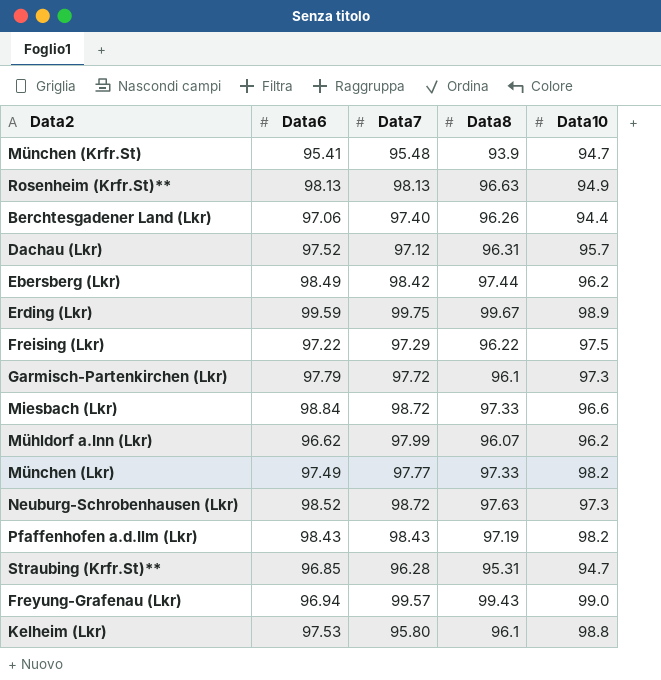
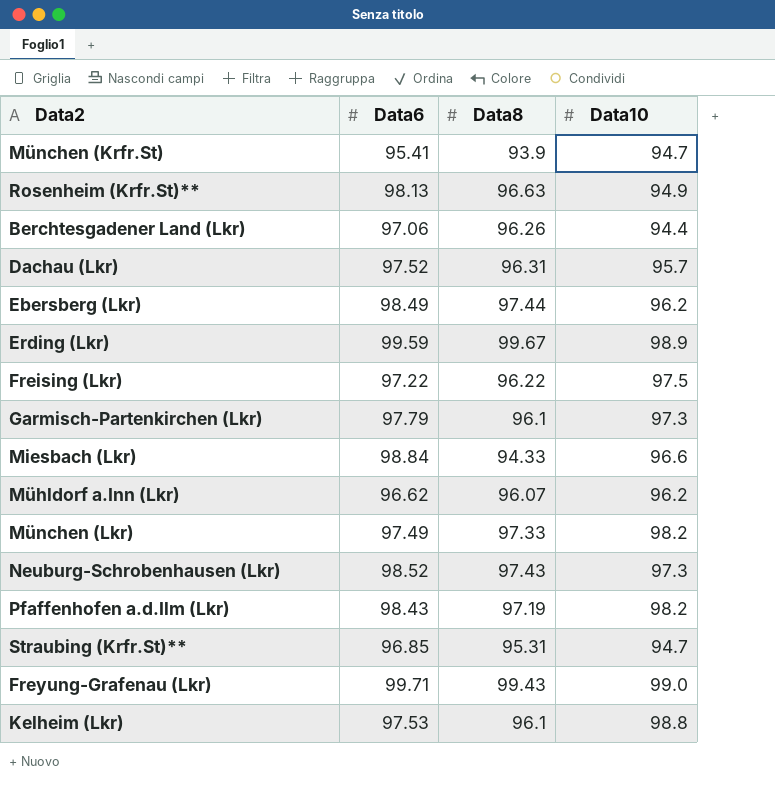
column Data7 | position: 3 -> none
Miesbach (Lkr) | Data8: 97.33 -> 94.33
Neuburg-Schrobenhausen (Lkr) | Data8: 97.63 -> 97.43
Freyung-Grafenau (Lkr) | Data6: 96.94 -> 99.71

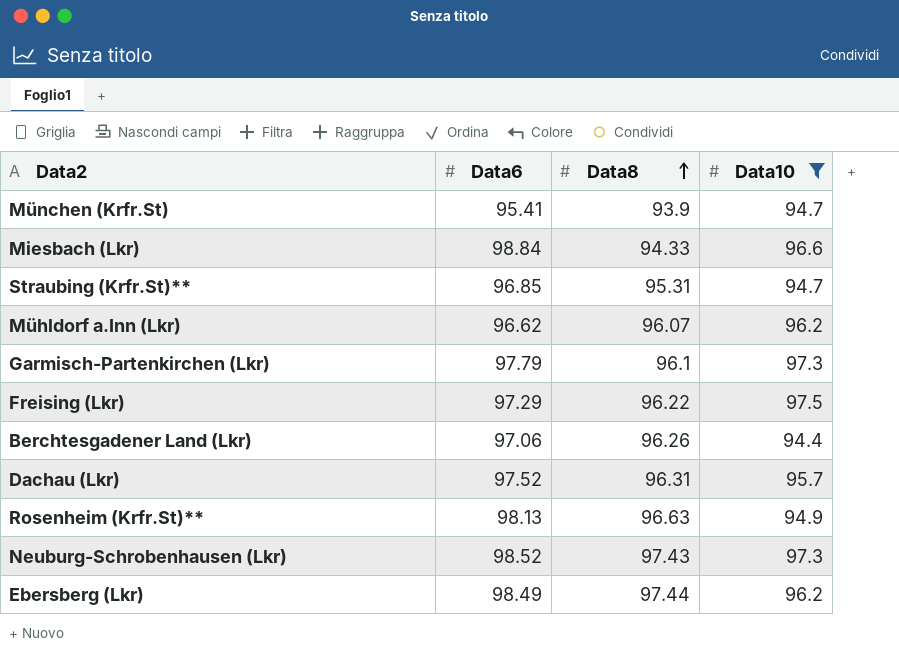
filter: none -> Data10 <= 97.5
row order: none -> Data8 ascending
Freising (Lkr) | Data6: 97.22 -> 97.29

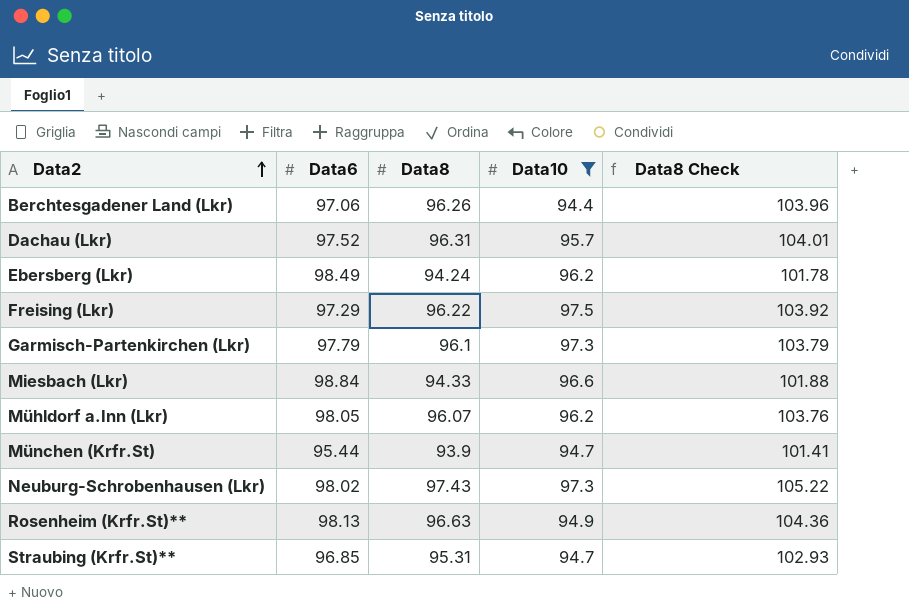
row order: Data8 ascending -> Data2 ascending
column Data8 Check | formula: none -> [Data8] * 1.08
Ebersberg (Lkr) | Data8: 97.44 -> 94.24
Mühldorf a.Inn (Lkr) | Data6: 96.62 -> 98.05
München (Krfr.St) | Data6: 95.41 -> 95.44
Neuburg-Schrobenhausen (Lkr) | Data6: 98.52 -> 98.02

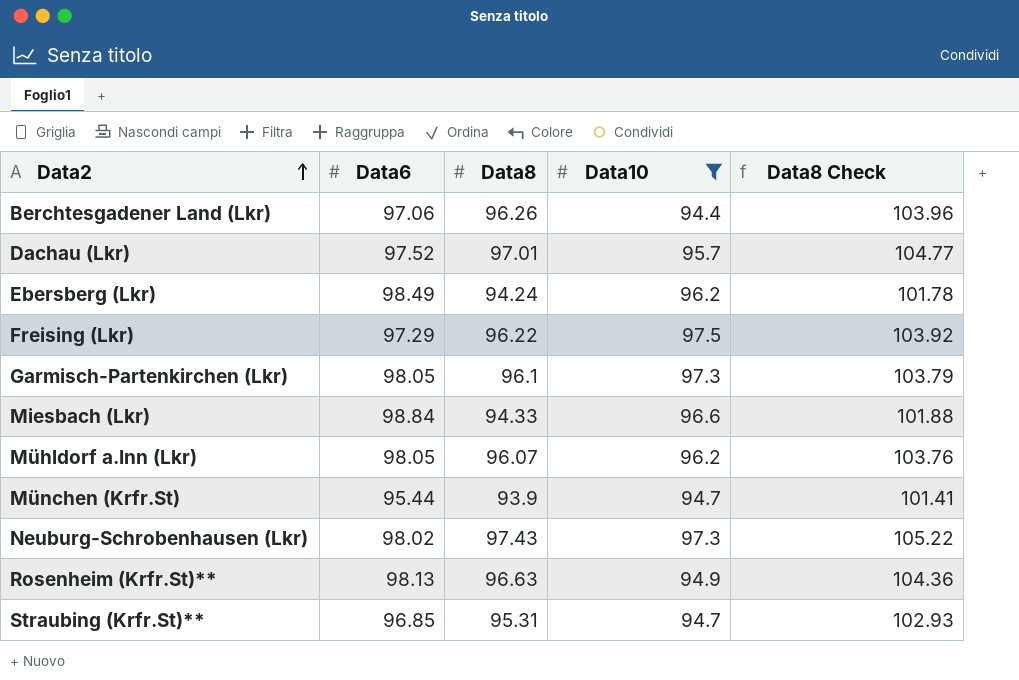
Dachau (Lkr) | Data8: 96.31 -> 97.01
Dachau (Lkr) | Data8 Check: 104.01 -> 104.77
Garmisch-Partenkirchen (Lkr) | Data6: 97.79 -> 98.05

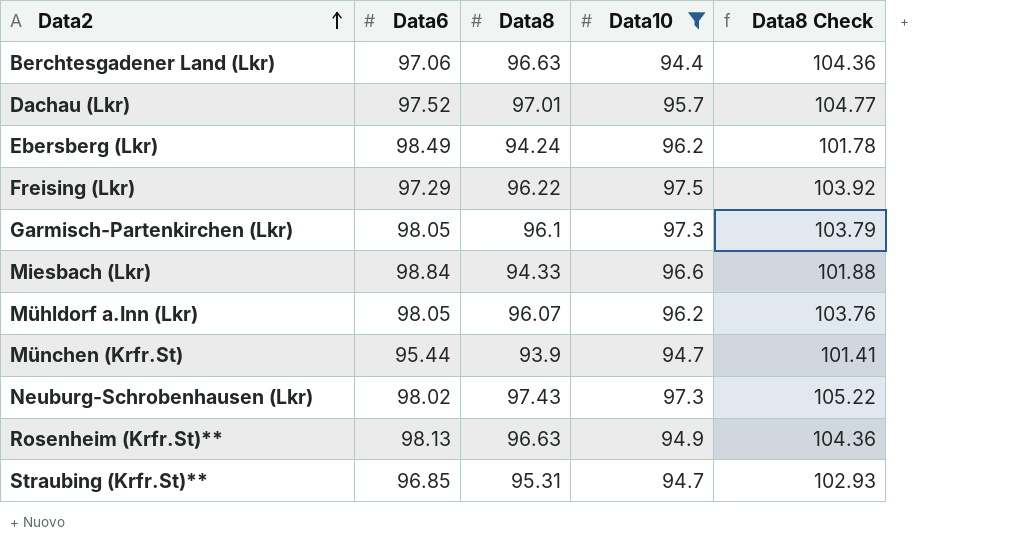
Berchtesgadener Land (Lkr) | Data8: 96.26 -> 96.63
Berchtesgadener Land (Lkr) | Data8 Check: 103.96 -> 104.36

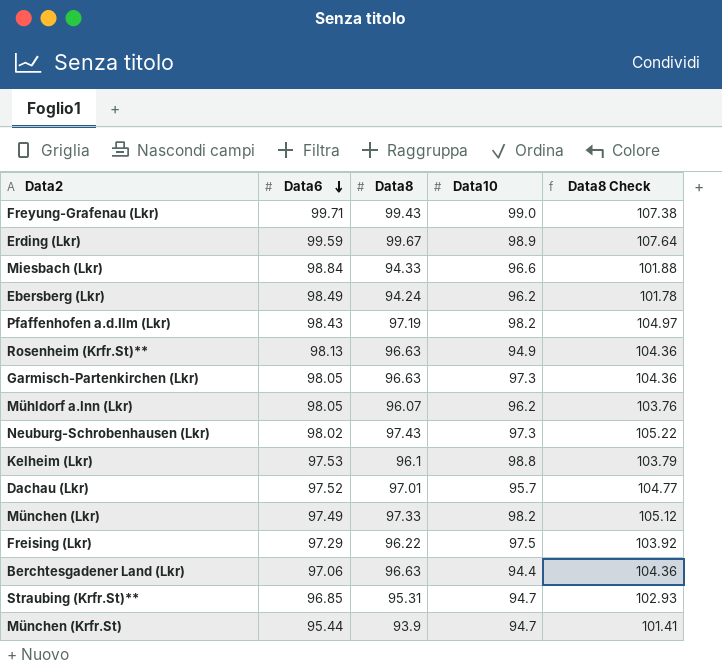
filter: Data10 <= 97.5 -> none
row order: Data2 ascending -> Data6 descending
Garmisch-Partenkirchen (Lkr) | Data8: 96.1 -> 96.63
Garmisch-Partenkirchen (Lkr) | Data8 Check: 103.79 -> 104.36

